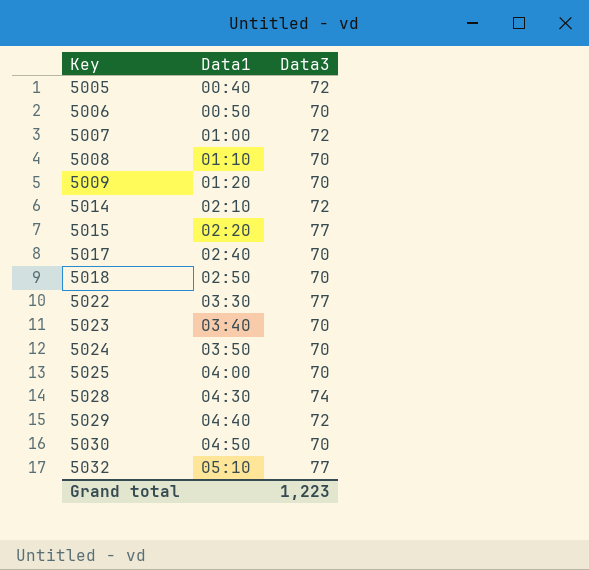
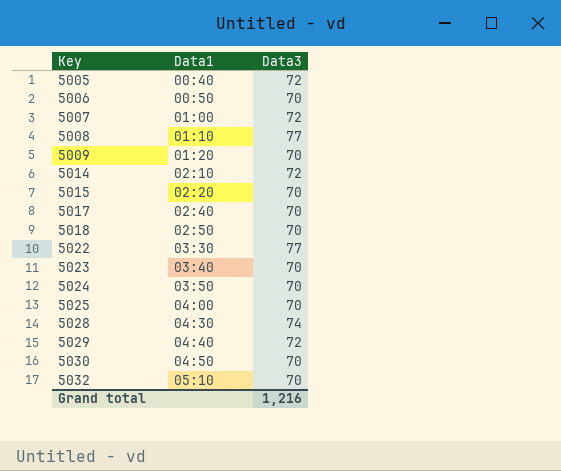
5008 | Data3: 70 -> 77
5015 | Data3: 77 -> 70
5032 | Data3: 77 -> 70
Grand total | Data3: 1,223 -> 1,216

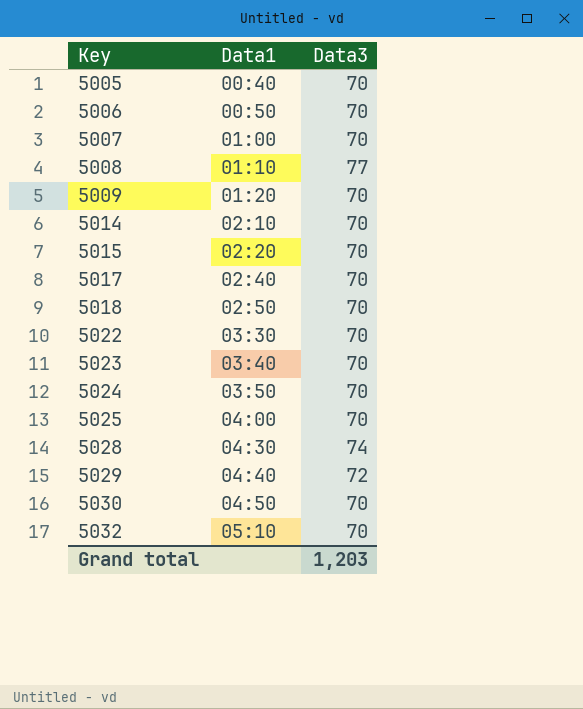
5005 | Data3: 72 -> 70
5007 | Data3: 72 -> 70
5014 | Data3: 72 -> 70
5022 | Data3: 77 -> 70
Grand total | Data3: 1,216 -> 1,203

